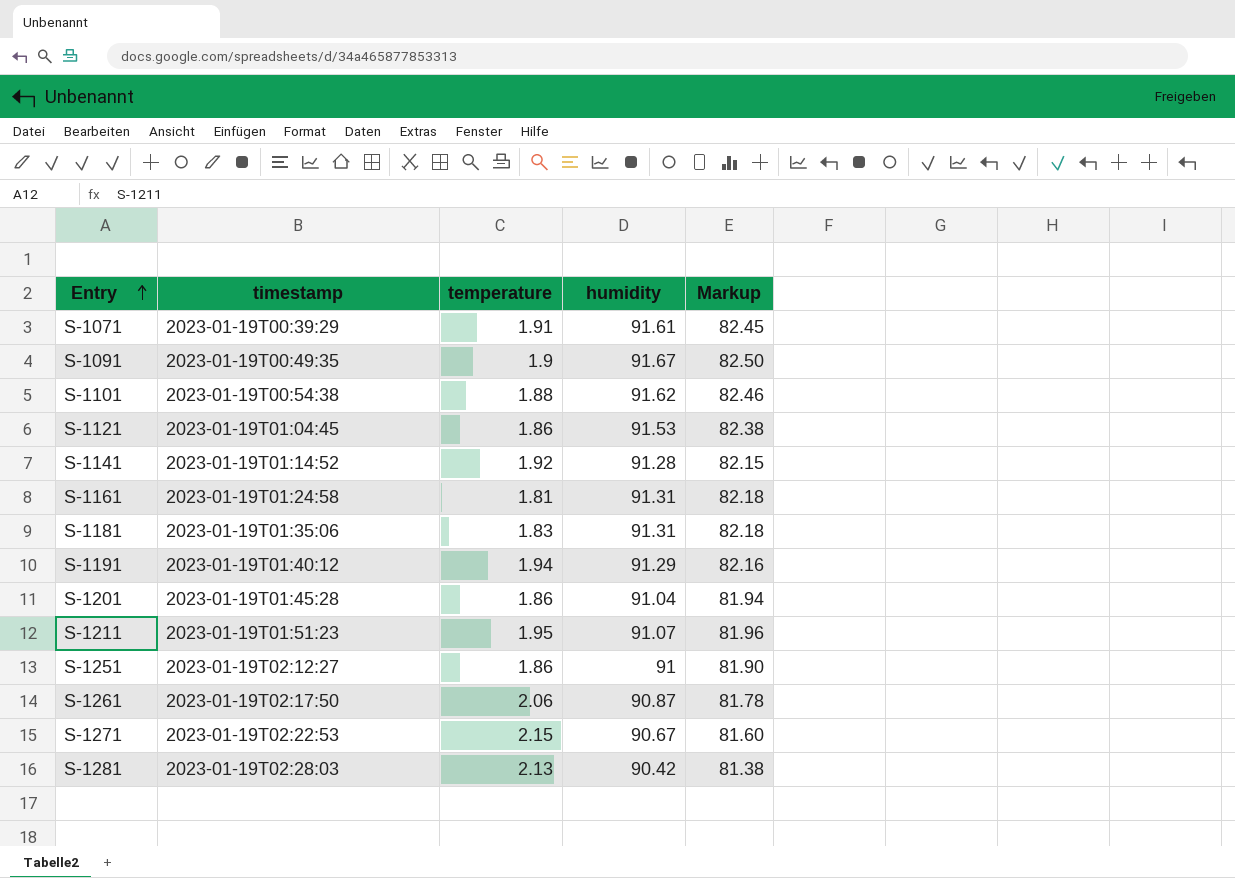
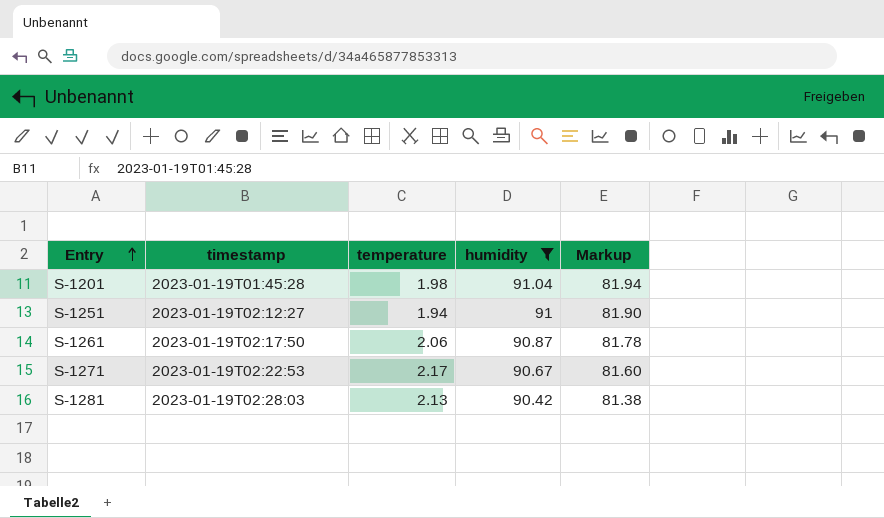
filter: none -> humidity <= 91.04
S-1201 | temperature: 1.86 -> 1.98
S-1251 | temperature: 1.86 -> 1.94
S-1271 | temperature: 2.15 -> 2.17

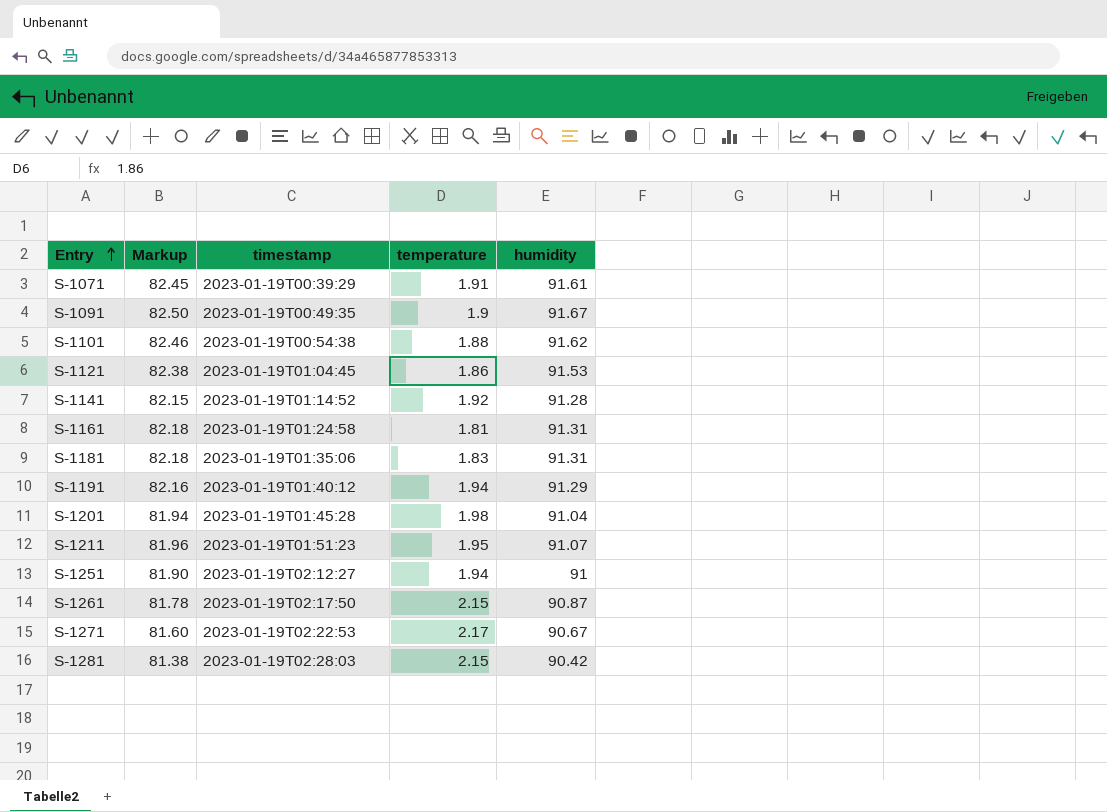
filter: humidity <= 91.04 -> none
column Markup | position: 5 -> 2
S-1261 | temperature: 2.06 -> 2.15
S-1281 | temperature: 2.13 -> 2.15

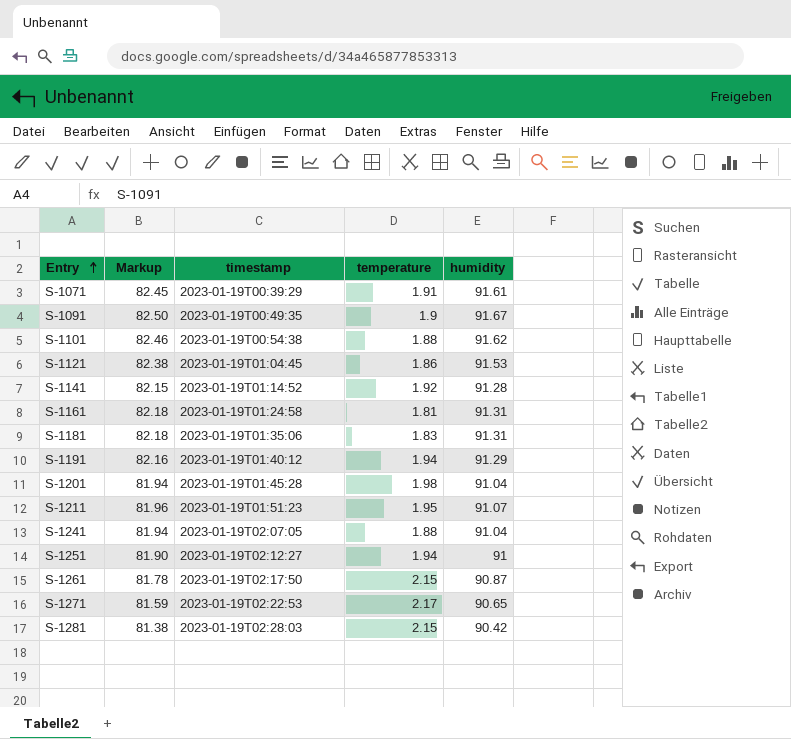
row S-1241: none -> 81.94 | 2023-01-19T02:07:05 | 1.88 | 91.04
S-1271 | Markup: 81.60 -> 81.59
S-1271 | humidity: 90.67 -> 90.65

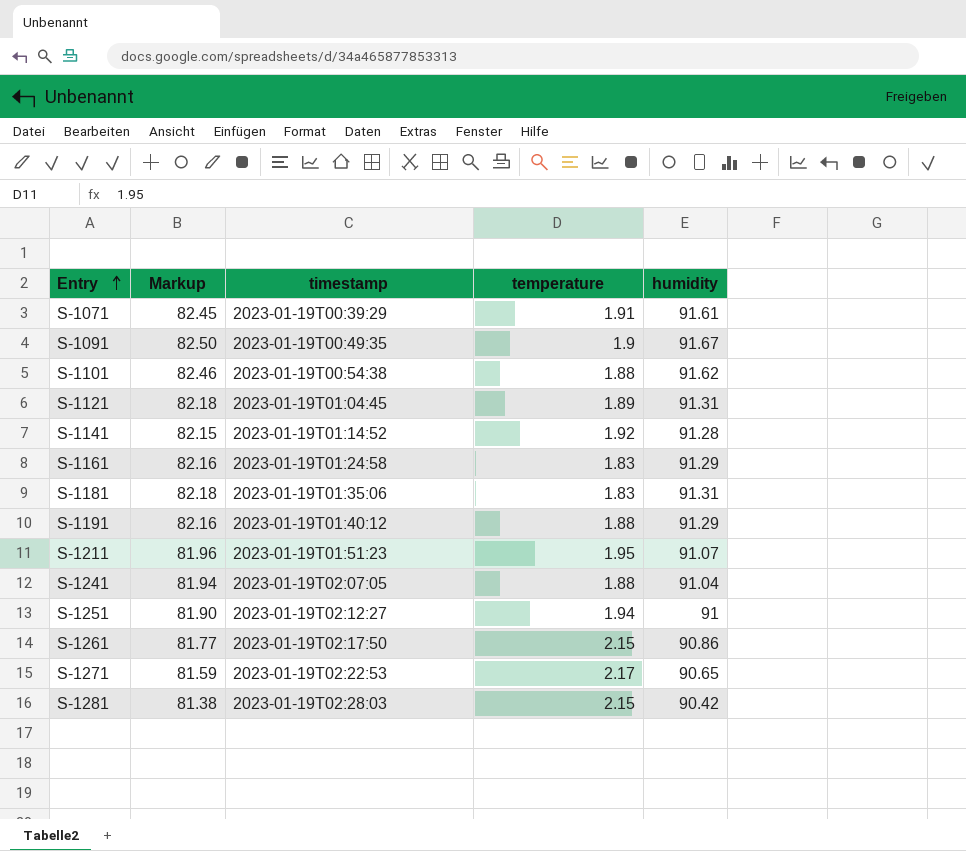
row S-1201: 81.94 | 2023-01-19T01:45:28 | 1.98 | 91.04 -> none
S-1121 | Markup: 82.38 -> 82.18
S-1121 | temperature: 1.86 -> 1.89
S-1121 | humidity: 91.53 -> 91.31
S-1161 | Markup: 82.18 -> 82.16
S-1161 | temperature: 1.81 -> 1.83
S-1161 | humidity: 91.31 -> 91.29
S-1191 | temperature: 1.94 -> 1.88
S-1261 | Markup: 81.78 -> 81.77
S-1261 | humidity: 90.87 -> 90.86

